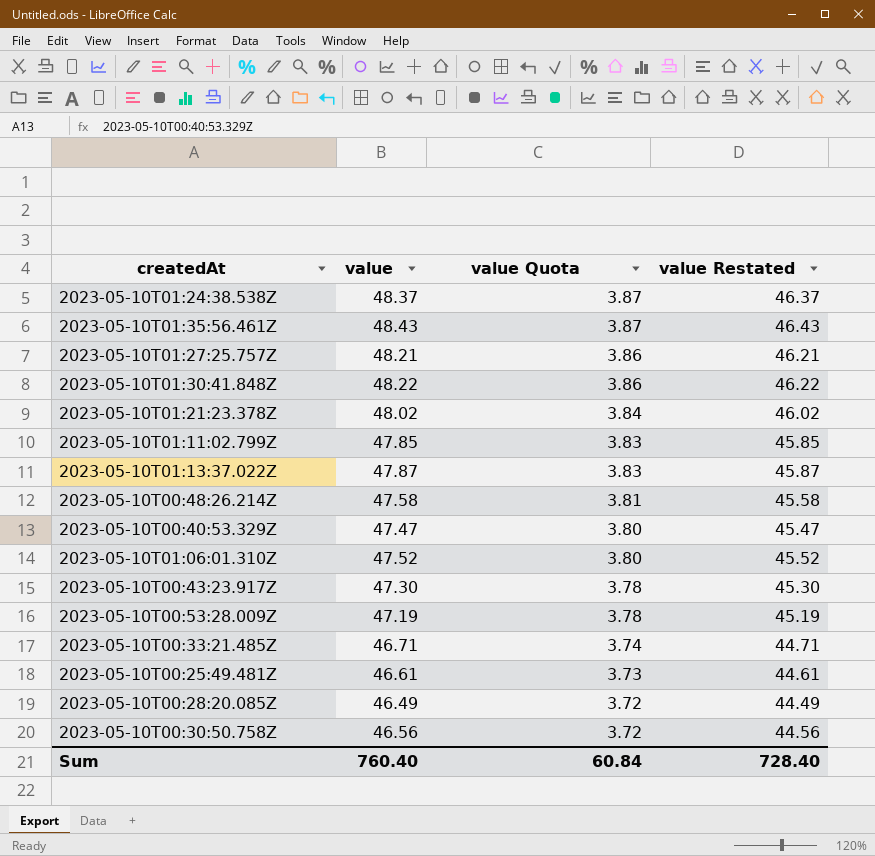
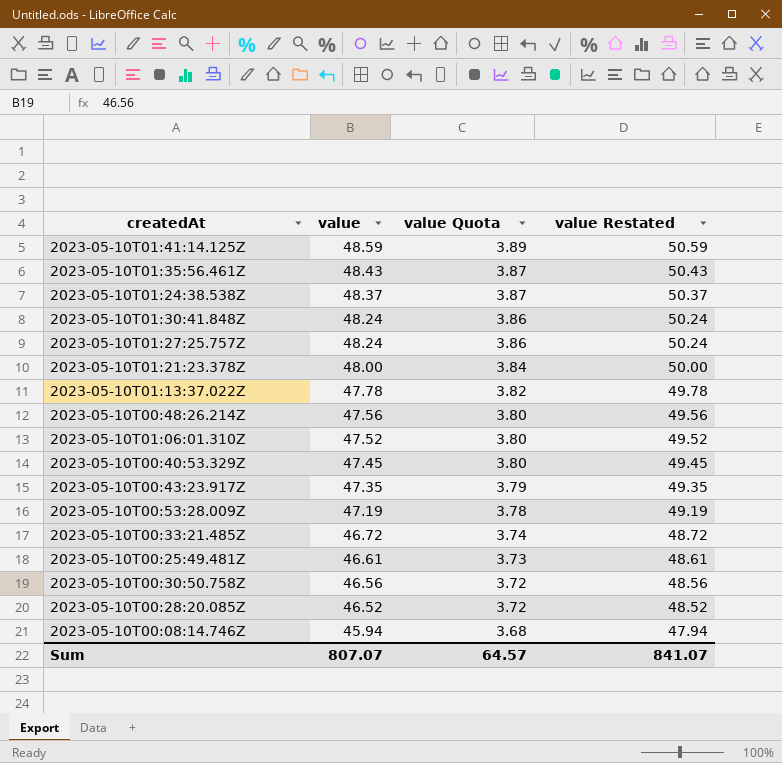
row order: value Quota descending -> value descending
column value Restated | formula: [value] - 2 -> [value] + 2
row 2023-05-10T01:11:02.799Z: 47.85 | 3.83 | 45.85 -> none
row 2023-05-10T01:41:14.125Z: none -> 48.59 | 3.89 | 50.59
2023-05-10T01:30:41.848Z | value: 48.22 -> 48.24
2023-05-10T01:27:25.757Z | value: 48.21 -> 48.24
2023-05-10T01:21:23.378Z | value: 48.02 -> 48.00
2023-05-10T01:13:37.022Z | value: 47.87 -> 47.78
2023-05-10T01:13:37.022Z | value Quota: 3.83 -> 3.82
2023-05-10T00:48:26.214Z | value: 47.58 -> 47.56
2023-05-10T00:48:26.214Z | value Quota: 3.81 -> 3.80
2023-05-10T00:40:53.329Z | value: 47.47 -> 47.45
2023-05-10T00:43:23.917Z | value: 47.30 -> 47.35
2023-05-10T00:43:23.917Z | value Quota: 3.78 -> 3.79
2023-05-10T00:33:21.485Z | value: 46.71 -> 46.72
2023-05-10T00:28:20.085Z | value: 46.49 -> 46.52
row 2023-05-10T00:08:14.746Z: none -> 45.94 | 3.68 | 47.94
Sum | value: 760.40 -> 807.07
Sum | value Quota: 60.84 -> 64.57
Sum | value Restated: 728.40 -> 841.07

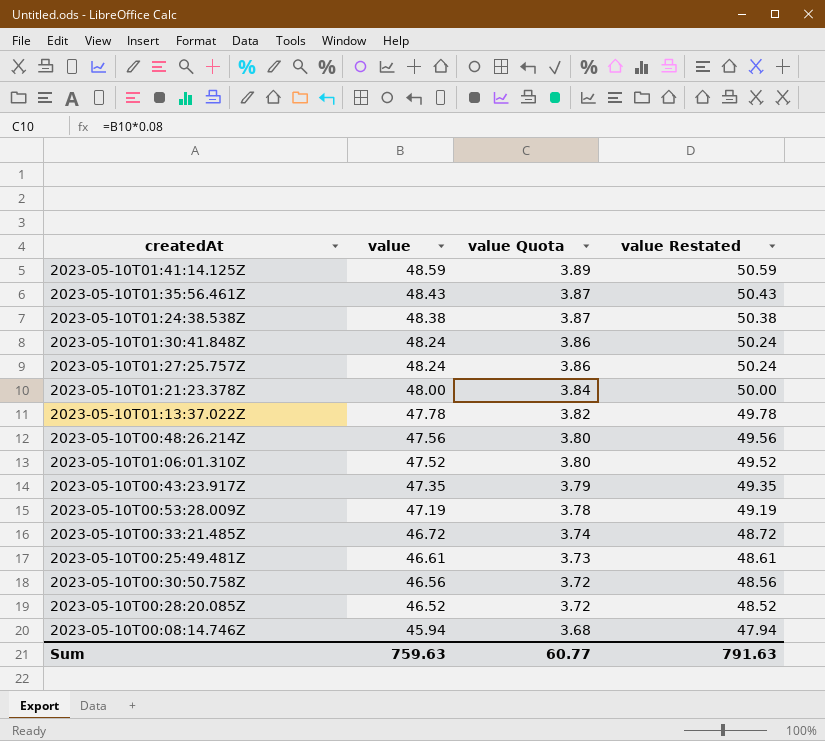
row 2023-05-10T00:40:53.329Z: 47.45 | 3.80 | 49.45 -> none
2023-05-10T01:24:38.538Z | value: 48.37 -> 48.38
2023-05-10T01:24:38.538Z | value Restated: 50.37 -> 50.38
Sum | value: 807.07 -> 759.63
Sum | value Quota: 64.57 -> 60.77
Sum | value Restated: 841.07 -> 791.63

